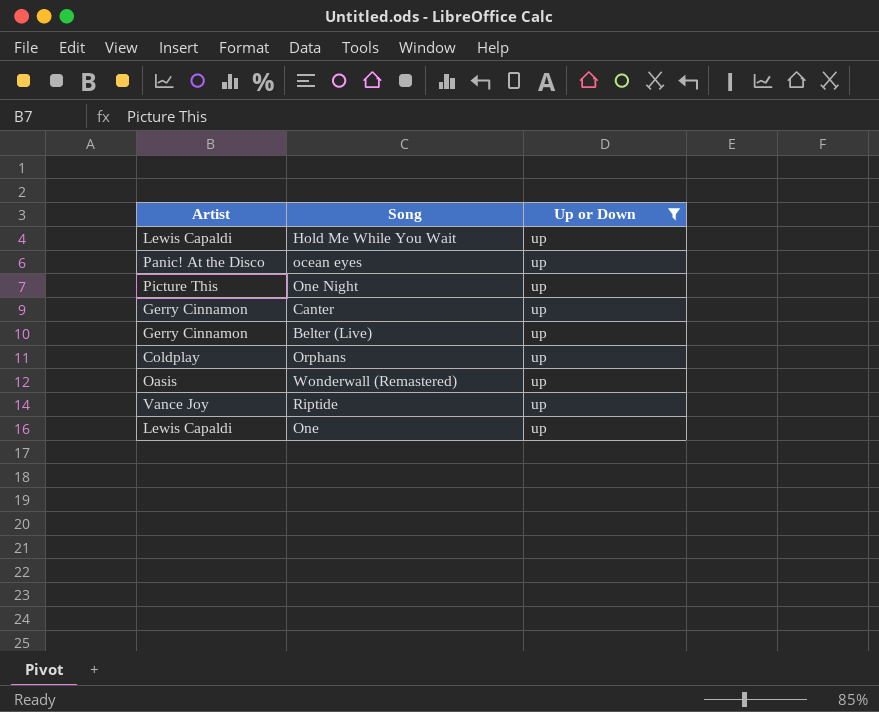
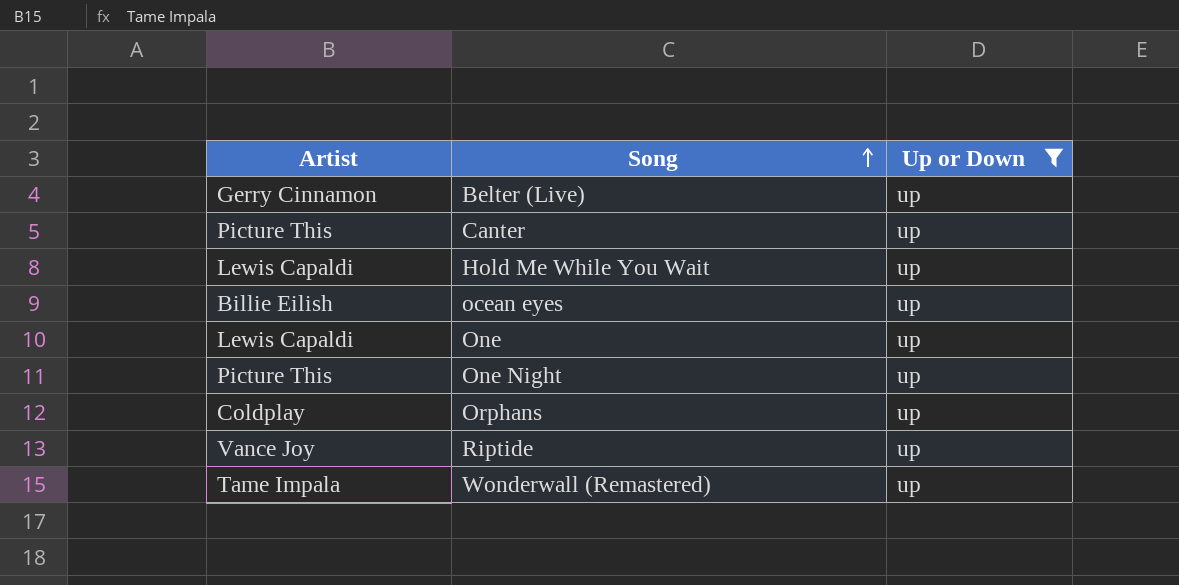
row order: none -> Song ascending
Canter | Artist: Gerry Cinnamon -> Picture This
ocean eyes | Artist: Panic! At the Disco -> Billie Eilish
Wonderwall (Remastered) | Artist: Oasis -> Tame Impala

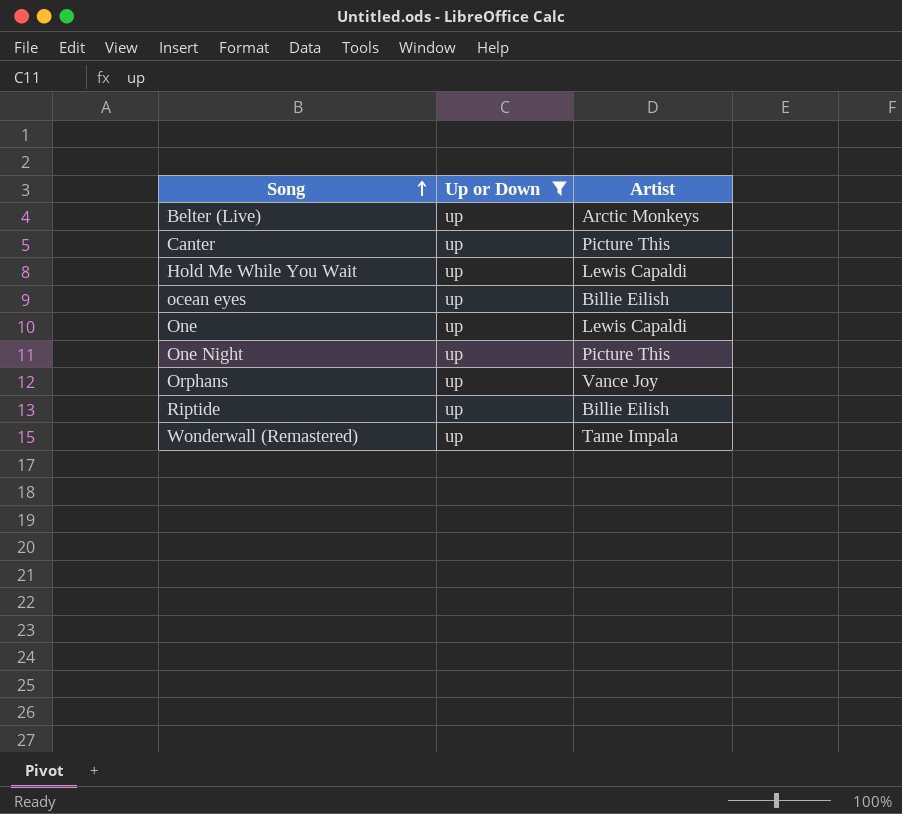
column Artist | position: 1 -> 3
Belter (Live) | Artist: Gerry Cinnamon -> Arctic Monkeys
Orphans | Artist: Coldplay -> Vance Joy
Riptide | Artist: Vance Joy -> Billie Eilish

